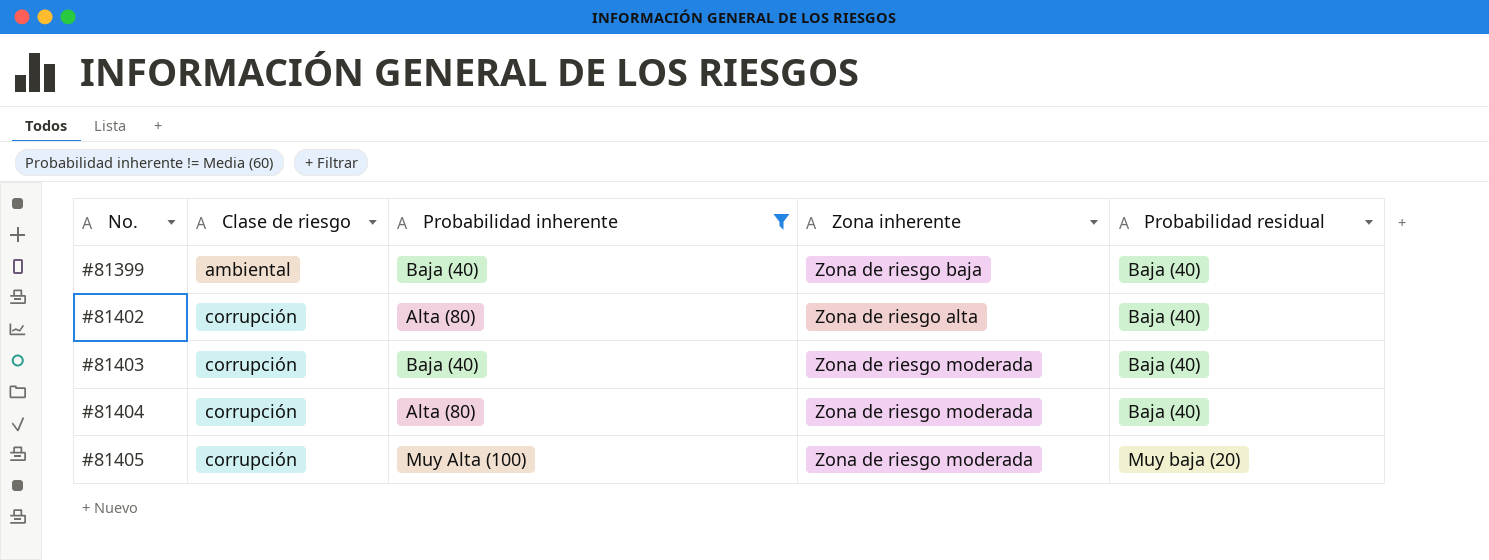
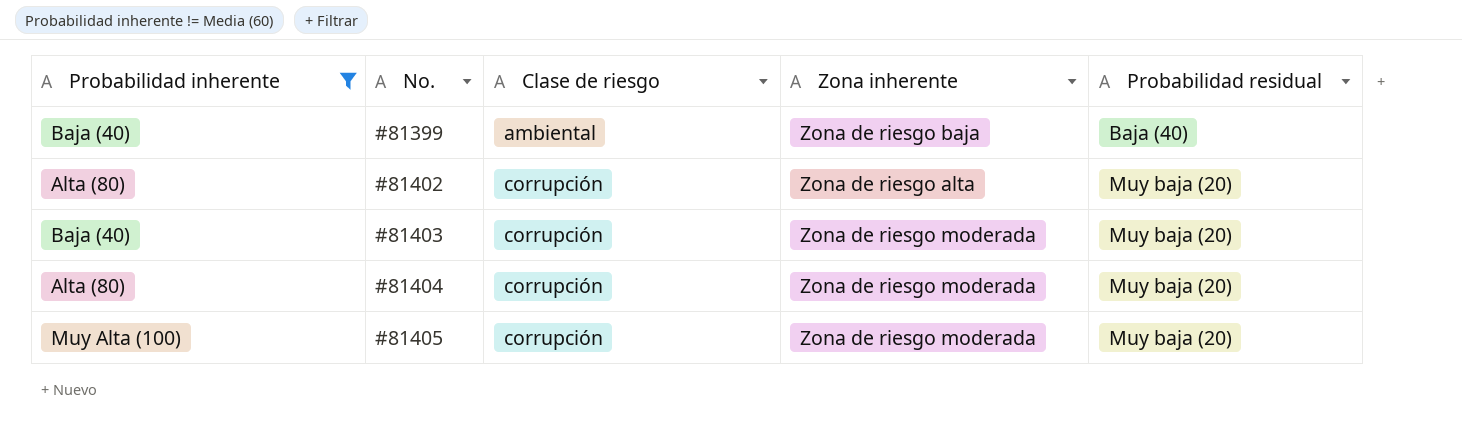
column Probabilidad inherente | position: 3 -> 1
#81402 | Probabilidad residual: Baja (40) -> Muy baja (20)
#81403 | Probabilidad residual: Baja (40) -> Muy baja (20)
#81404 | Probabilidad residual: Baja (40) -> Muy baja (20)

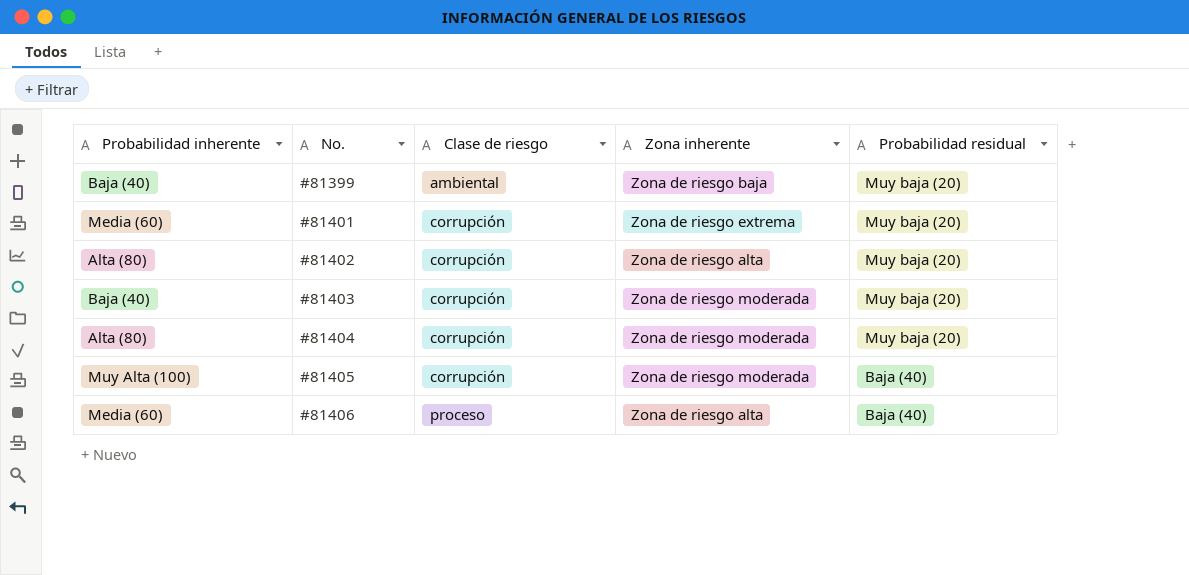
filter: Probabilidad inherente != Media (60) -> none
#81399 | Probabilidad residual: Baja (40) -> Muy baja (20)
#81405 | Probabilidad residual: Muy baja (20) -> Baja (40)

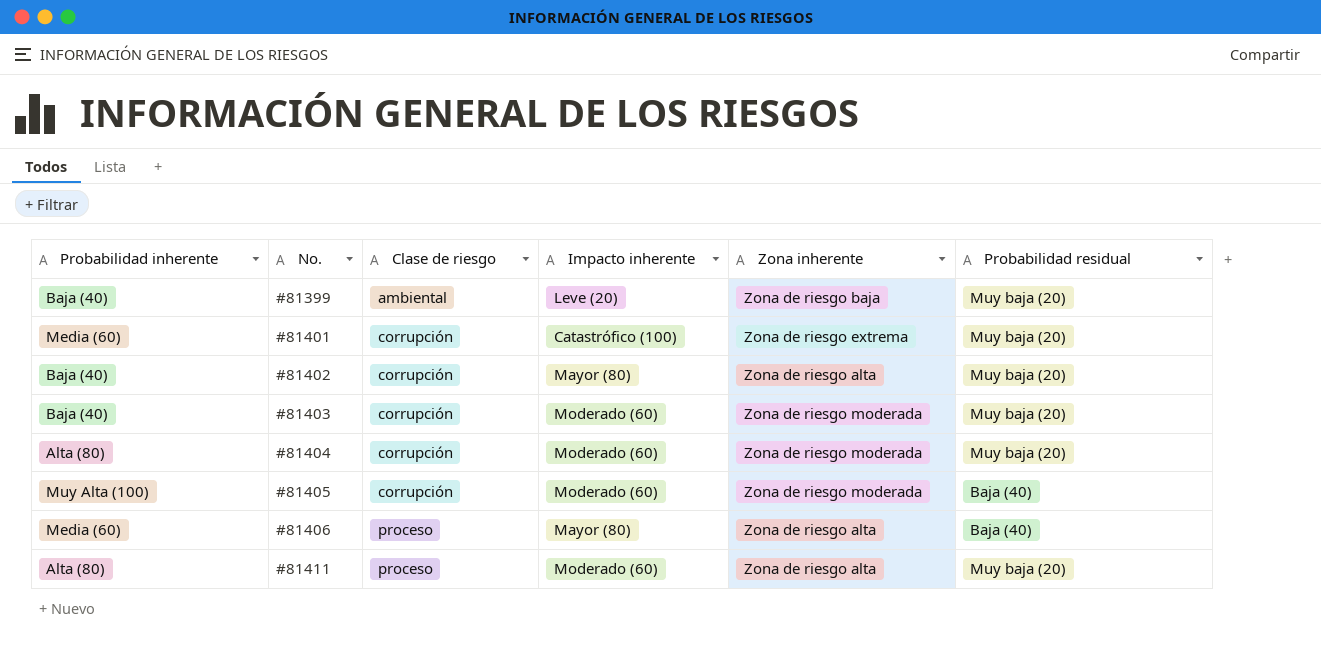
column Impacto inherente | position: none -> 4
#81402 | Probabilidad inherente: Alta (80) -> Baja (40)
row #81411: none -> Alta (80) | proceso | Moderado (60) | Zona de riesgo alta | Muy baja (20)

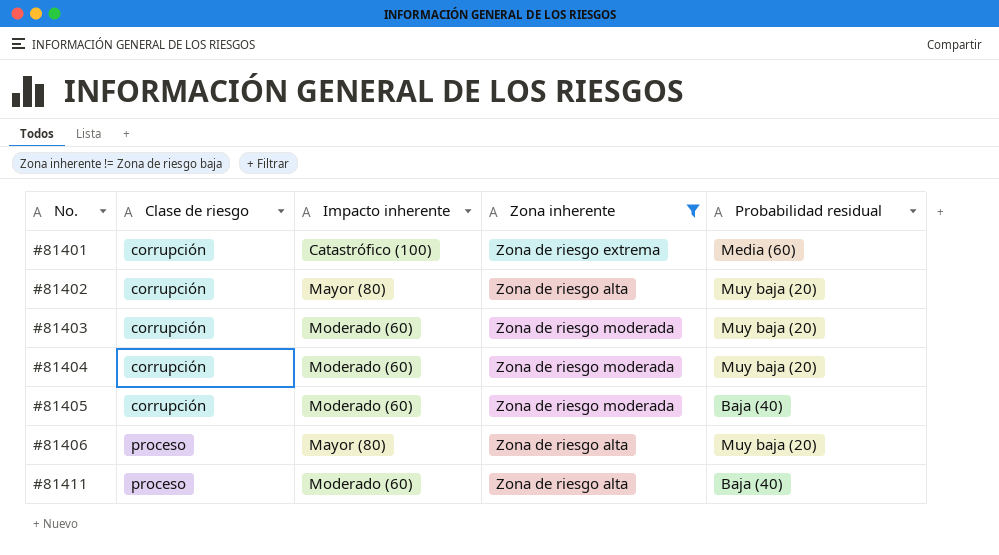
filter: none -> Zona inherente != Zona de riesgo baja
column Probabilidad inherente | position: 1 -> none
#81401 | Probabilidad residual: Muy baja (20) -> Media (60)
#81406 | Probabilidad residual: Baja (40) -> Muy baja (20)
#81411 | Probabilidad residual: Muy baja (20) -> Baja (40)

